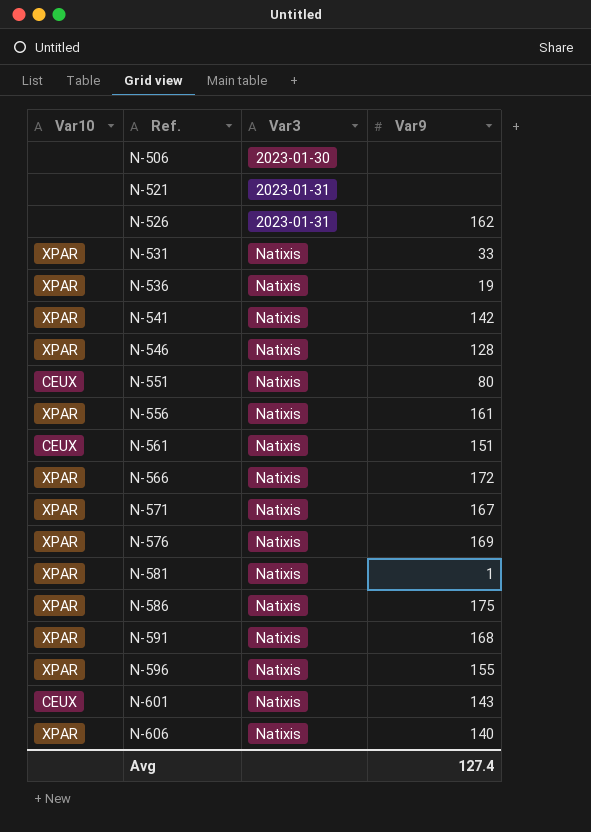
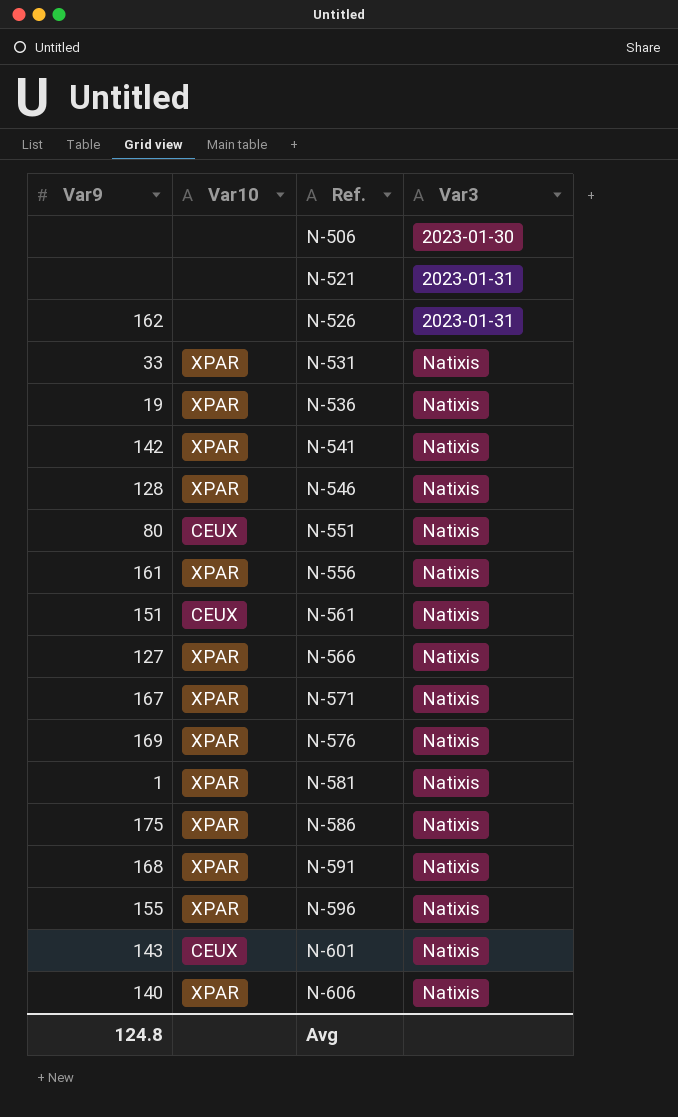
column Var9 | position: 4 -> 1
N-566 | Var9: 172 -> 127
Avg | Var9: 127.4 -> 124.8

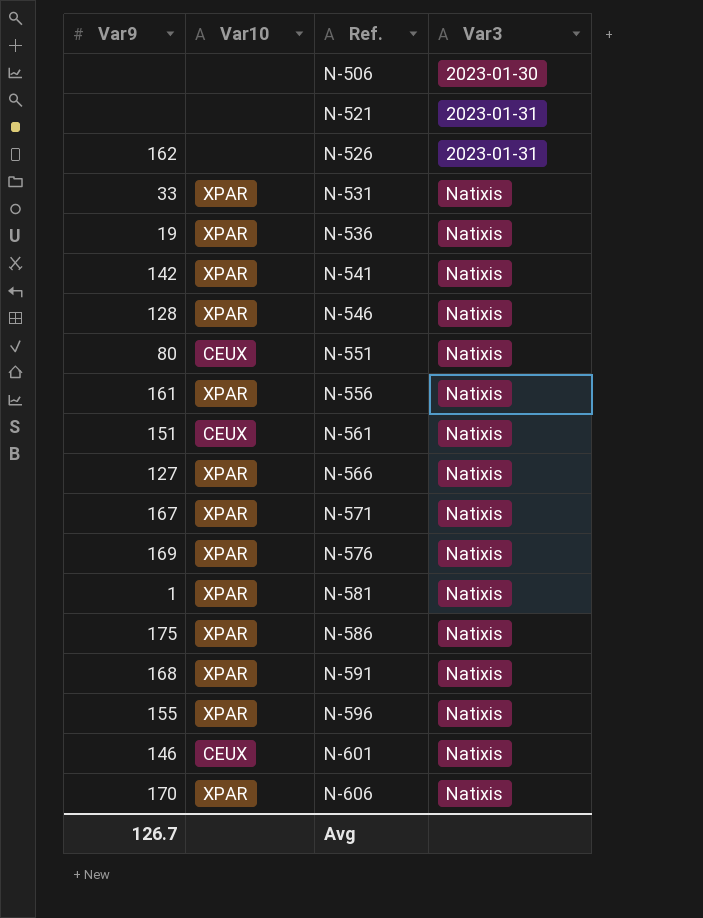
N-601 | Var9: 143 -> 146
N-606 | Var9: 140 -> 170
Avg | Var9: 124.8 -> 126.7

